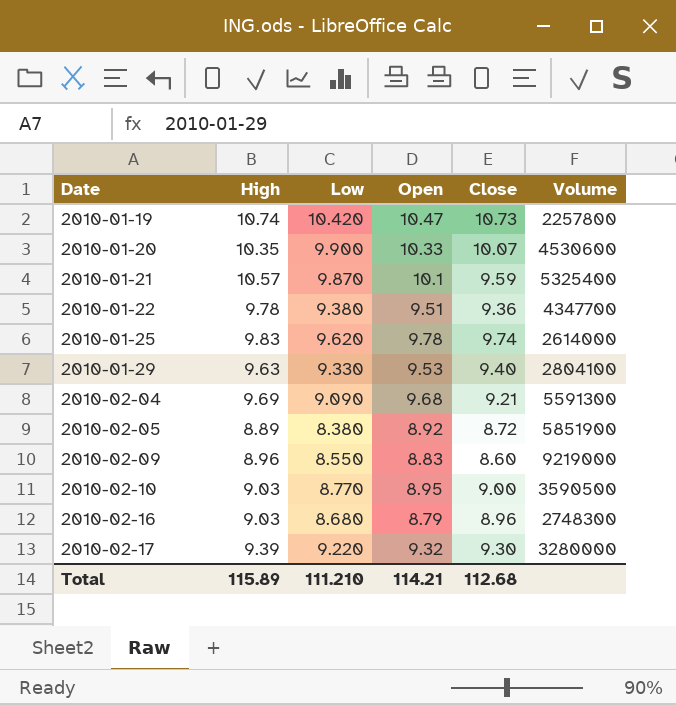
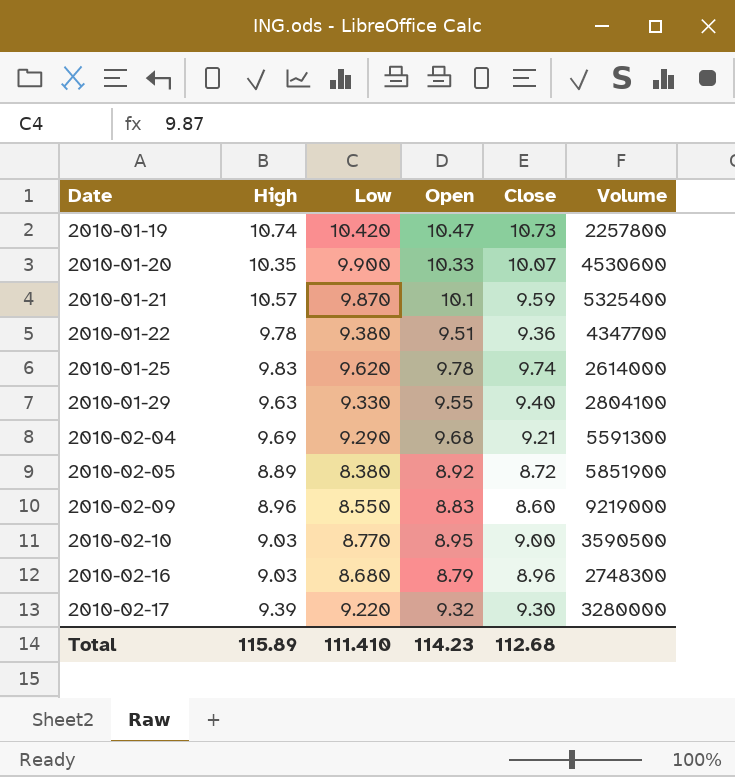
2010-01-29 | Open: 9.53 -> 9.55
2010-02-04 | Low: 9.090 -> 9.290
Total | Low: 111.210 -> 111.410
Total | Open: 114.21 -> 114.23

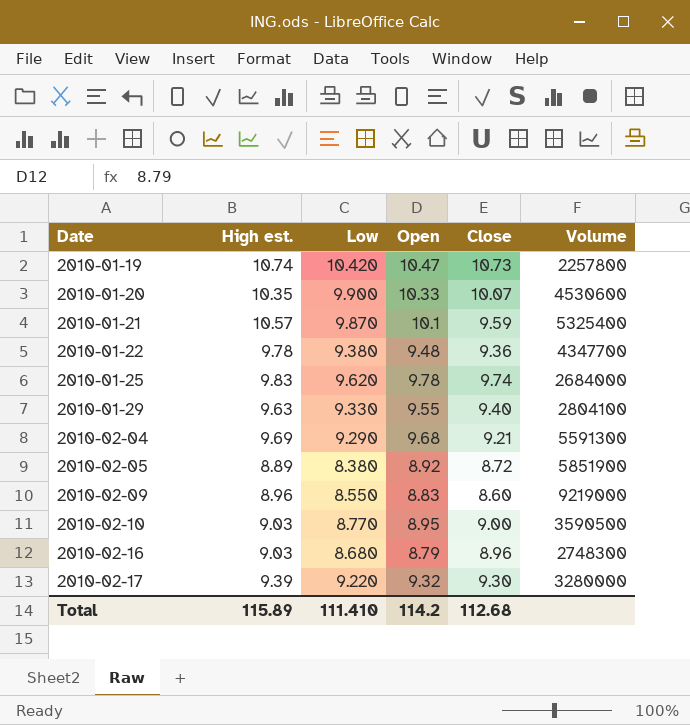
column name: High -> High est.
2010-01-22 | Open: 9.51 -> 9.48
2010-01-25 | Volume: 2614000 -> 2684000
Total | Open: 114.23 -> 114.2

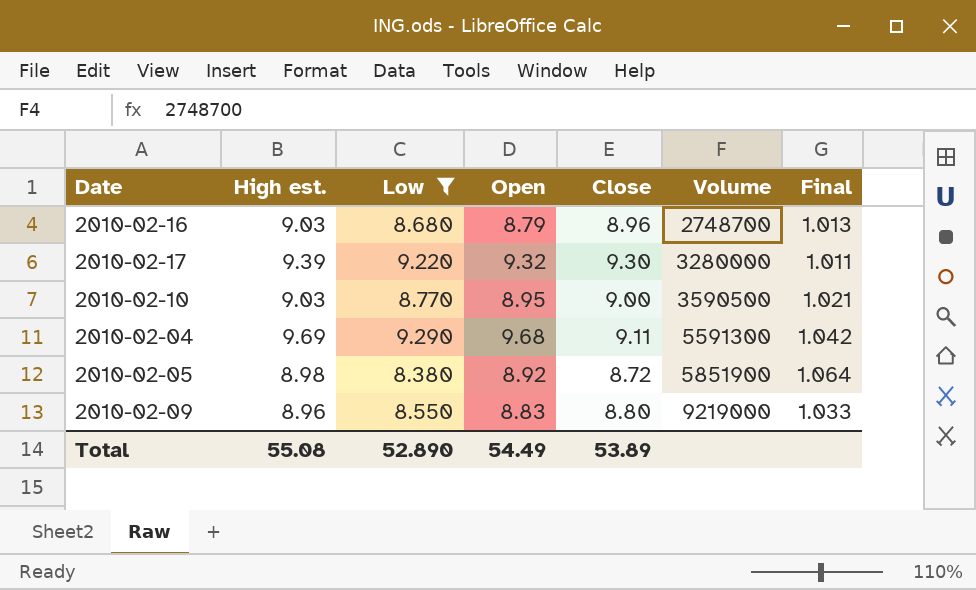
filter: none -> Low <= 9.290
row order: Date ascending -> Volume ascending
column Final | formula: none -> [Open] / [Low]
2010-02-16 | Volume: 2748300 -> 2748700
2010-02-04 | Close: 9.21 -> 9.11
2010-02-05 | High est.: 8.89 -> 8.98
2010-02-09 | Close: 8.60 -> 8.80
Total | High est.: 115.89 -> 55.08
Total | Low: 111.410 -> 52.890
Total | Open: 114.2 -> 54.49
Total | Close: 112.68 -> 53.89

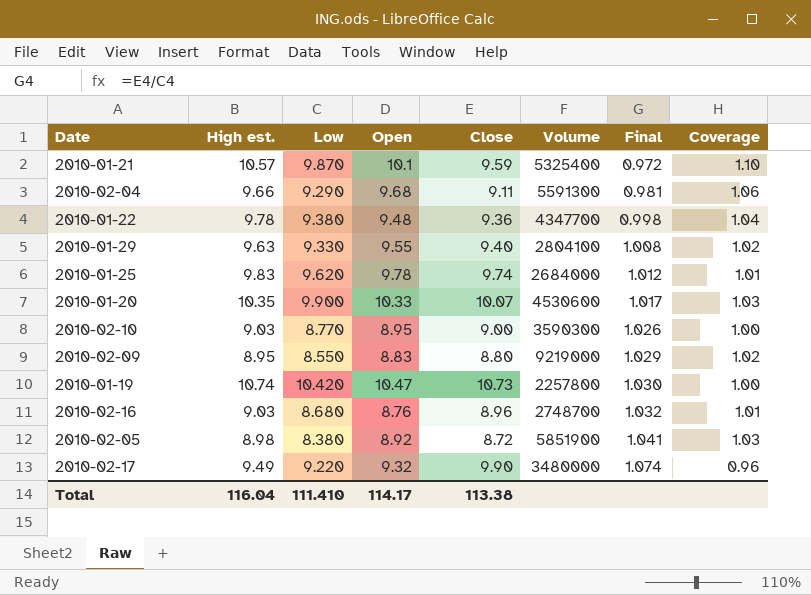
filter: Low <= 9.290 -> none
row order: Volume ascending -> Final ascending
column Final | formula: [Open] / [Low] -> [Close] / [Low]
column Coverage | formula: none -> [High est.] / [Close]
2010-02-04 | High est.: 9.69 -> 9.66
2010-02-10 | Volume: 3590500 -> 3590300
2010-02-09 | High est.: 8.96 -> 8.95
2010-02-16 | Open: 8.79 -> 8.76
2010-02-17 | High est.: 9.39 -> 9.49
2010-02-17 | Close: 9.30 -> 9.90
2010-02-17 | Volume: 3280000 -> 3480000
Total | High est.: 55.08 -> 116.04
Total | Low: 52.890 -> 111.410
Total | Open: 54.49 -> 114.17
Total | Close: 53.89 -> 113.38

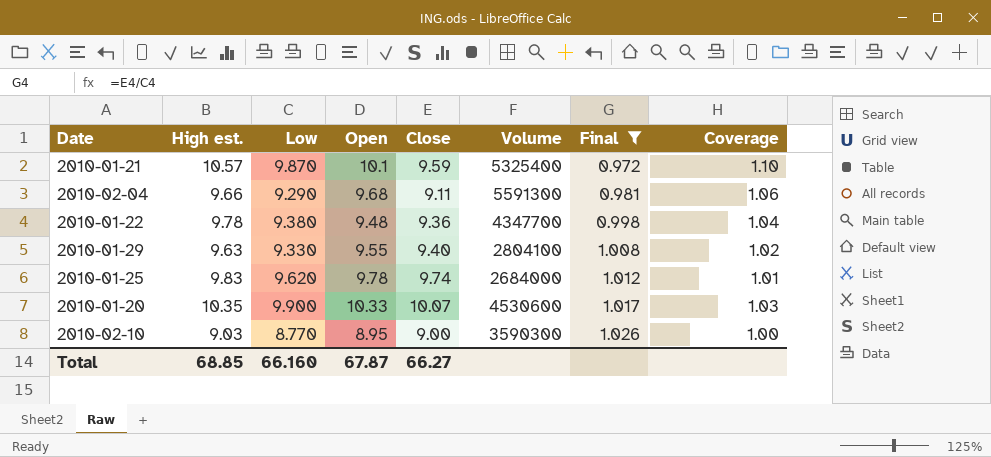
filter: none -> Final <= 1.026
Total | High est.: 116.04 -> 68.85
Total | Low: 111.410 -> 66.160
Total | Open: 114.17 -> 67.87
Total | Close: 113.38 -> 66.27

